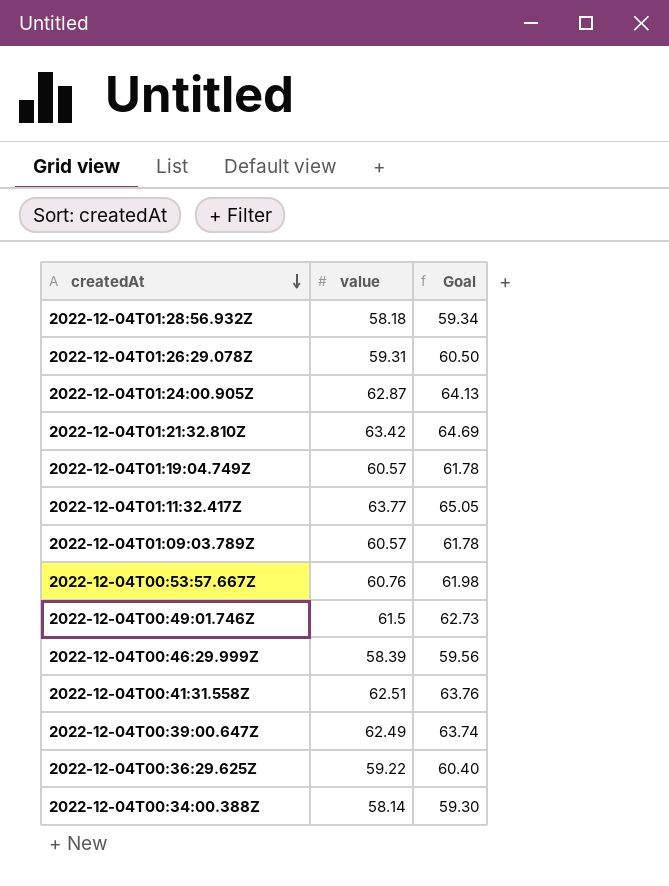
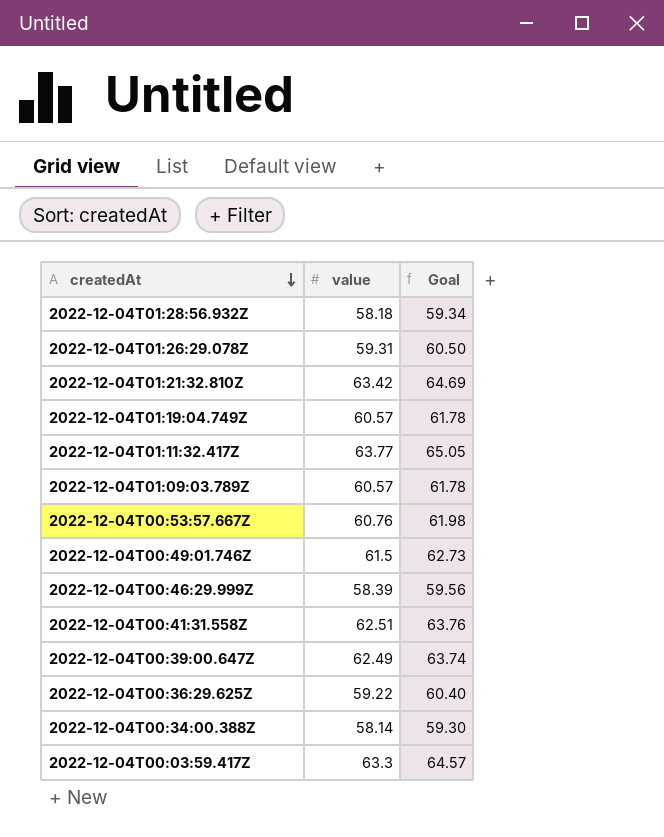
row 2022-12-04T01:24:00.905Z: 62.87 | 64.13 -> none
row 2022-12-04T00:03:59.417Z: none -> 63.3 | 64.57

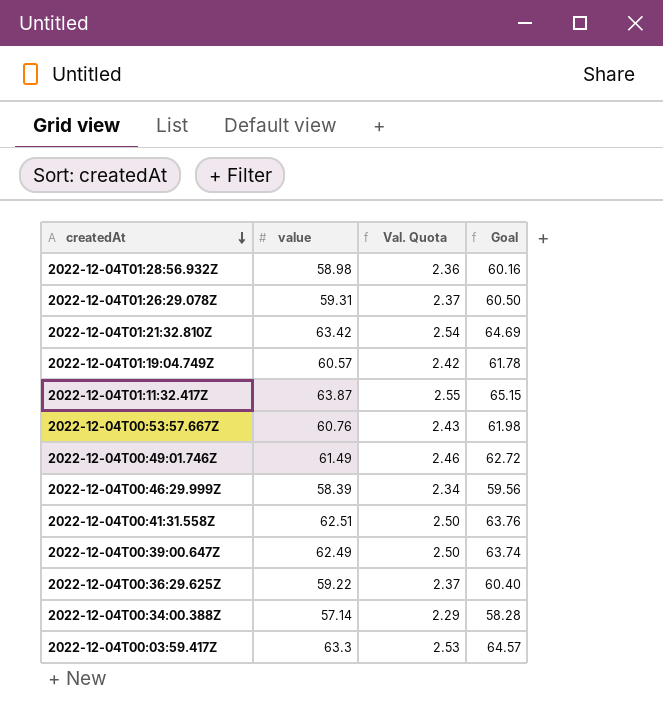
column Val. Quota | formula: none -> [value] * 0.04
row 2022-12-04T01:09:03.789Z: 60.57 | 61.78 -> none
2022-12-04T01:28:56.932Z | value: 58.18 -> 58.98
2022-12-04T01:28:56.932Z | Goal: 59.34 -> 60.16
2022-12-04T01:11:32.417Z | value: 63.77 -> 63.87
2022-12-04T01:11:32.417Z | Goal: 65.05 -> 65.15
2022-12-04T00:49:01.746Z | value: 61.5 -> 61.49
2022-12-04T00:49:01.746Z | Goal: 62.73 -> 62.72
2022-12-04T00:34:00.388Z | value: 58.14 -> 57.14
2022-12-04T00:34:00.388Z | Goal: 59.30 -> 58.28

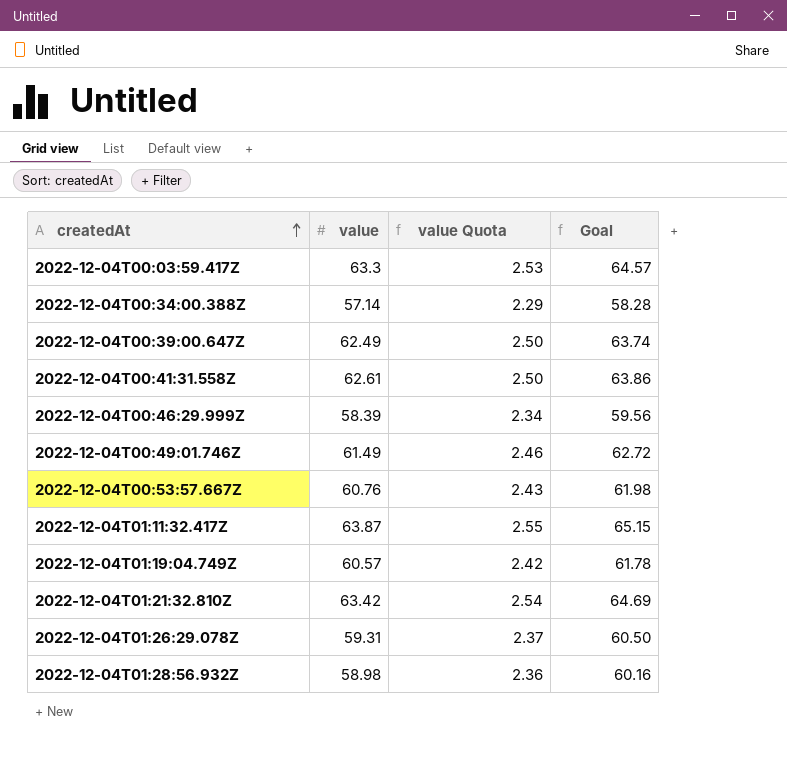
row order: createdAt descending -> createdAt ascending
column name: Val. Quota -> value Quota
row 2022-12-04T00:36:29.625Z: 59.22 | 2.37 | 60.40 -> none
2022-12-04T00:41:31.558Z | value: 62.51 -> 62.61
2022-12-04T00:41:31.558Z | Goal: 63.76 -> 63.86

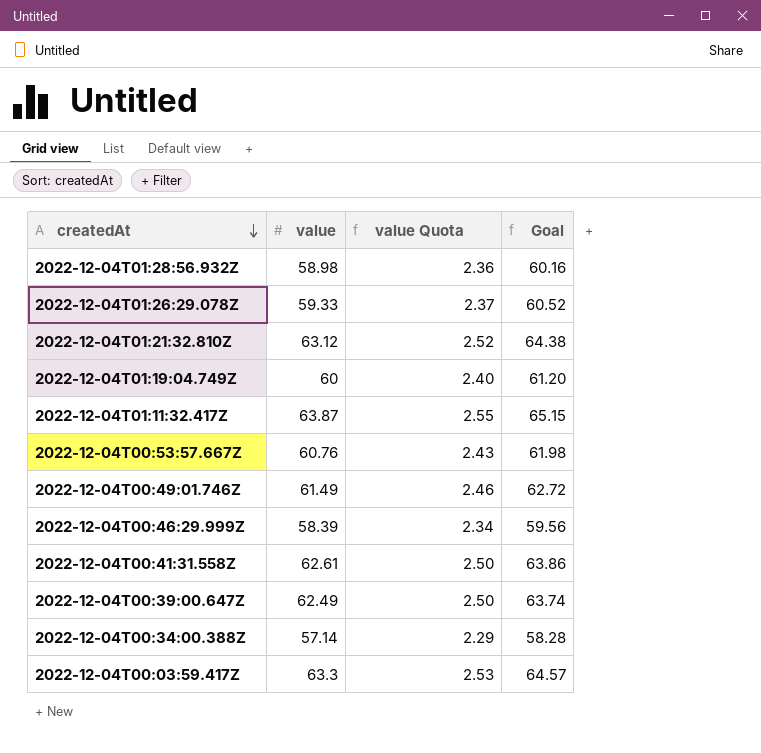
row order: createdAt ascending -> createdAt descending
2022-12-04T01:26:29.078Z | value: 59.31 -> 59.33
2022-12-04T01:26:29.078Z | Goal: 60.50 -> 60.52
2022-12-04T01:21:32.810Z | value: 63.42 -> 63.12
2022-12-04T01:21:32.810Z | value Quota: 2.54 -> 2.52
2022-12-04T01:21:32.810Z | Goal: 64.69 -> 64.38
2022-12-04T01:19:04.749Z | value: 60.57 -> 60
2022-12-04T01:19:04.749Z | value Quota: 2.42 -> 2.40
2022-12-04T01:19:04.749Z | Goal: 61.78 -> 61.20

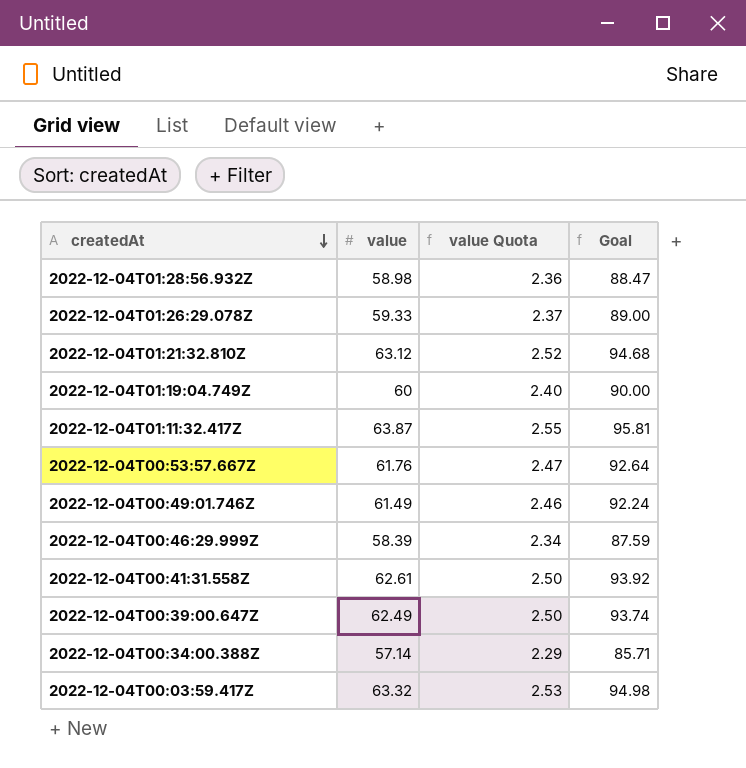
column Goal | formula: [value] * 1.02 -> [value] * 1.5
2022-12-04T00:53:57.667Z | value: 60.76 -> 61.76
2022-12-04T00:53:57.667Z | value Quota: 2.43 -> 2.47
2022-12-04T00:03:59.417Z | value: 63.3 -> 63.32

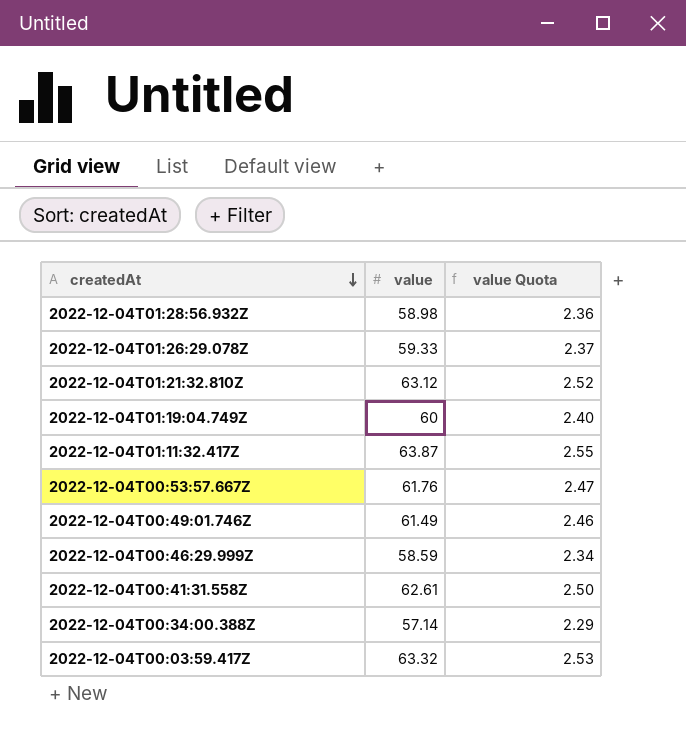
column Goal | formula: [value] * 1.5 -> none
row 2022-12-04T00:39:00.647Z: 62.49 | 2.50 | 93.74 -> none
2022-12-04T00:46:29.999Z | value: 58.39 -> 58.59

